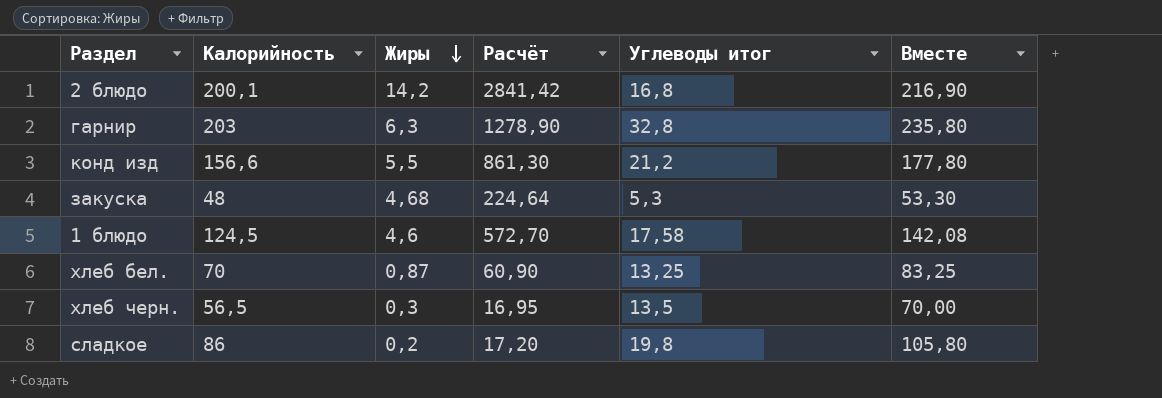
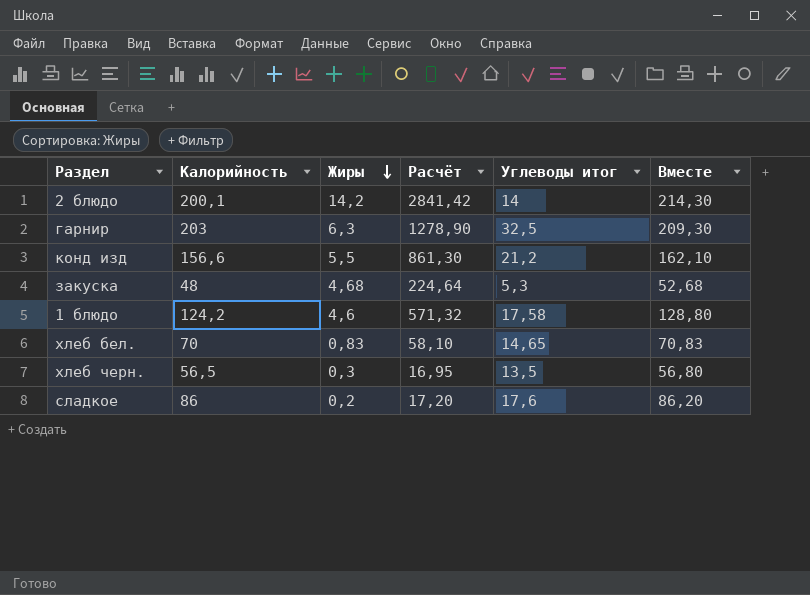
column Вместе | formula: [Калорийность] + [Углеводы итог] -> [Калорийность] + [Жиры]
2 блюдо | Углеводы итог: 16,8 -> 14
гарнир | Углеводы итог: 32,8 -> 32,5
1 блюдо | Калорийность: 124,5 -> 124,2
1 блюдо | Расчёт: 572,70 -> 571,32
хлеб бел. | Жиры: 0,87 -> 0,83
хлеб бел. | Расчёт: 60,90 -> 58,10
хлеб бел. | Углеводы итог: 13,25 -> 14,65
сладкое | Углеводы итог: 19,8 -> 17,6

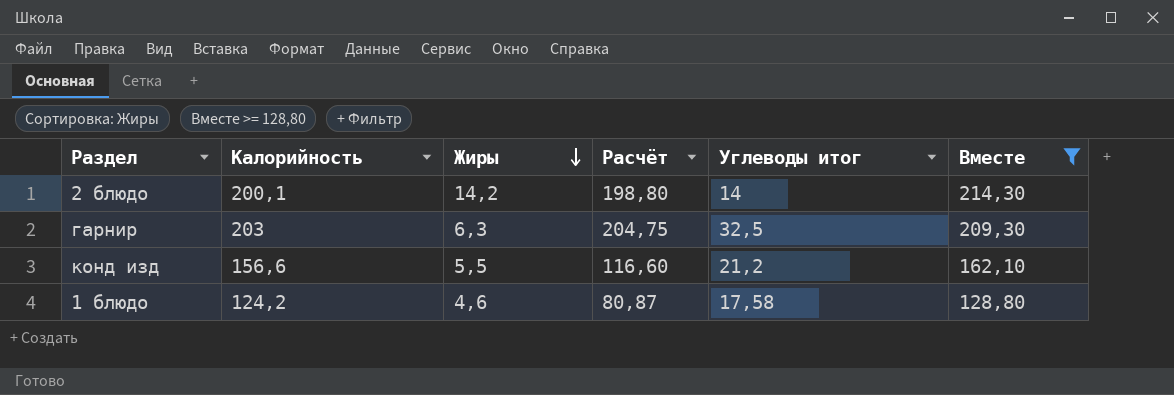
filter: none -> Вместе >= 128,80
column Расчёт | formula: [Калорийность] * [Жиры] -> [Жиры] * [Углеводы итог]

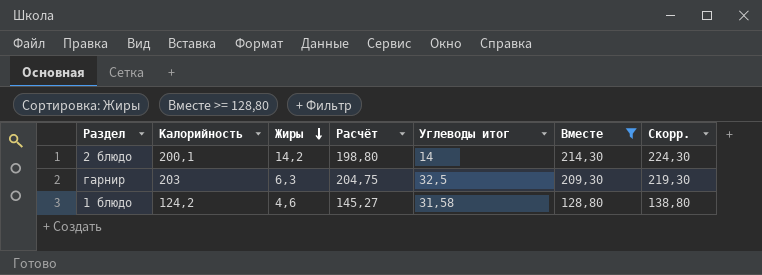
column Скорр. | formula: none -> [Вместе] + 10
row конд изд: 156,6 | 5,5 | 116,60 | 21,2 | 162,10 -> none
1 блюдо | Расчёт: 80,87 -> 145,27
1 блюдо | Углеводы итог: 17,58 -> 31,58

